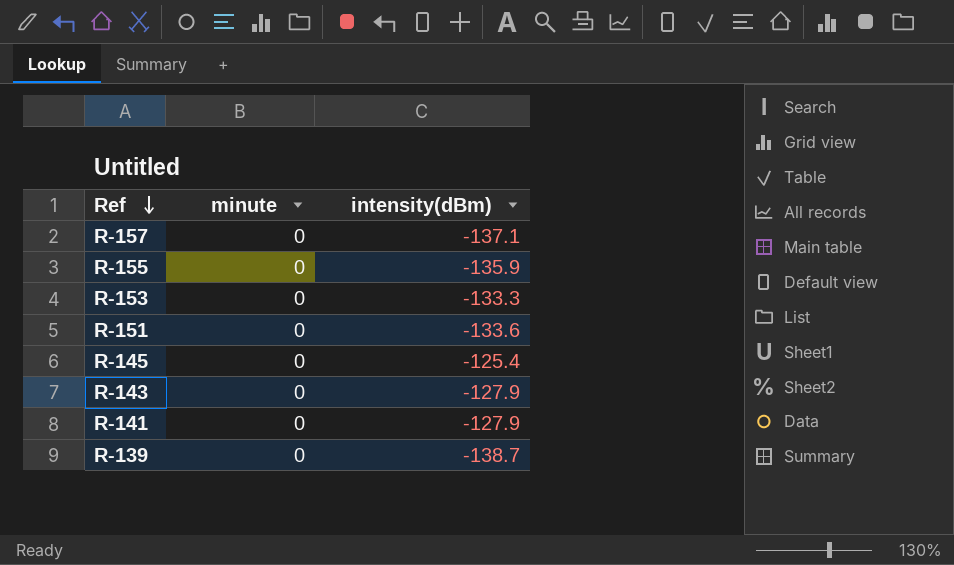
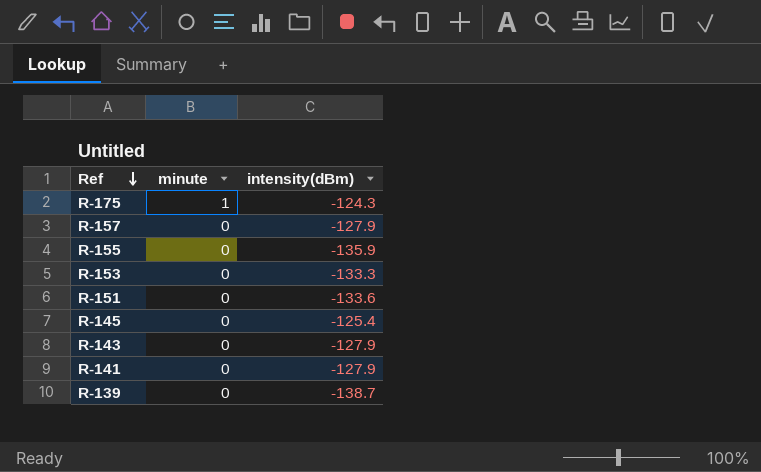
row R-175: none -> 1 | -124.3
R-157 | intensity(dBm): -137.1 -> -127.9

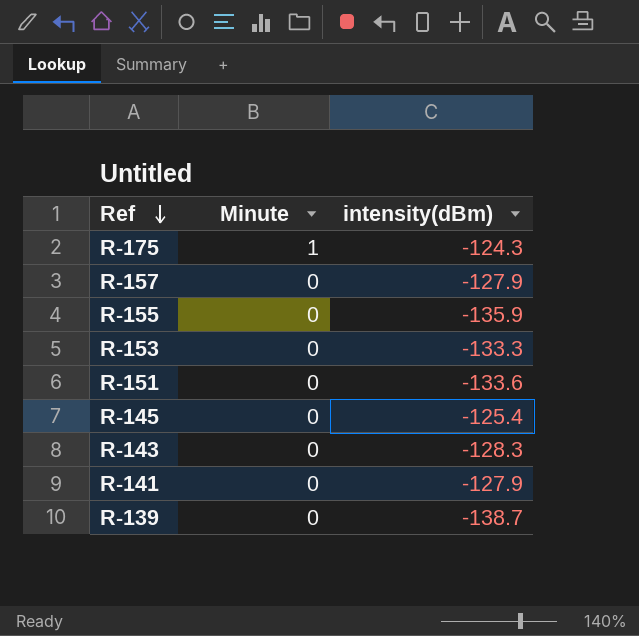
column name: minute -> Minute
R-143 | intensity(dBm): -127.9 -> -128.3

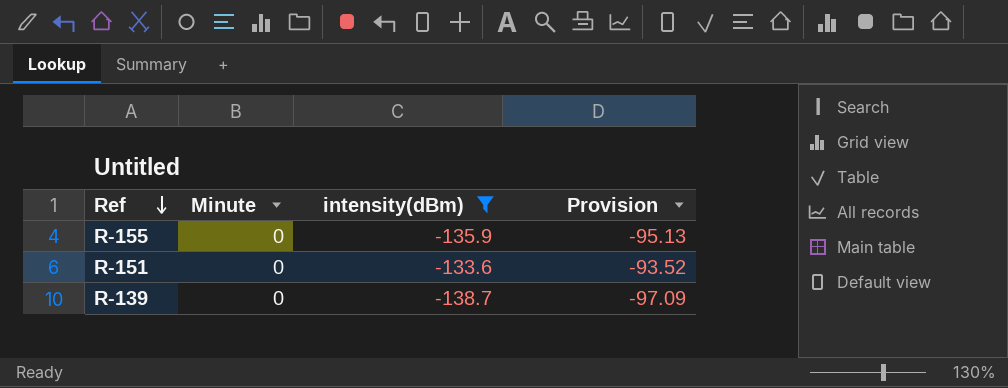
filter: none -> intensity(dBm) <= -133.6
column Provision | formula: none -> [intensity(dBm)] * 0.7

